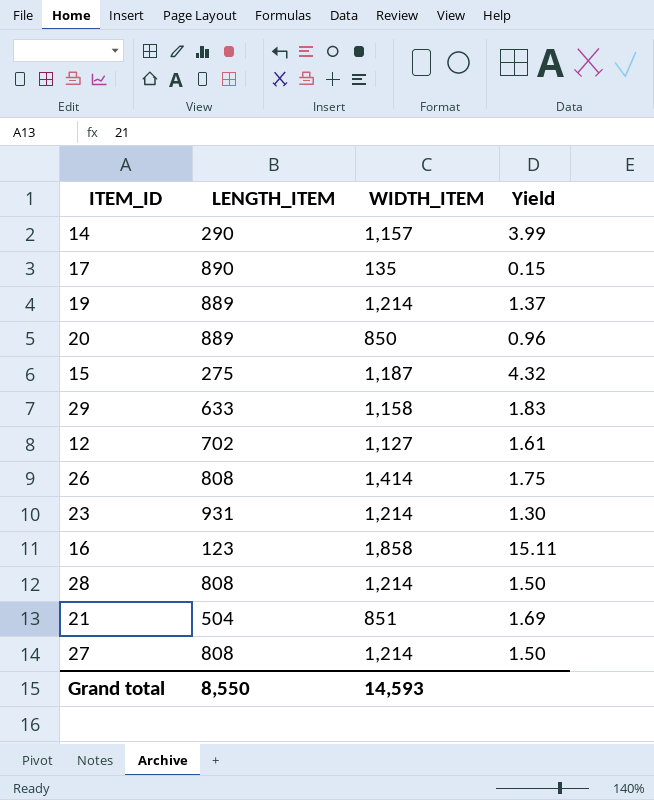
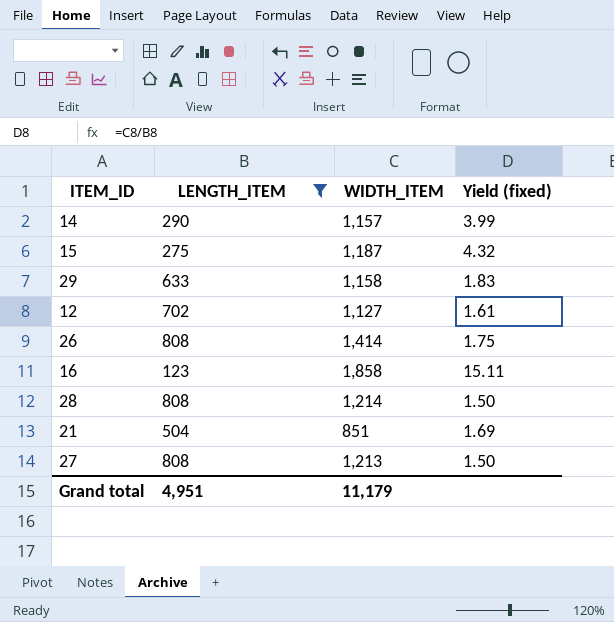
filter: none -> LENGTH_ITEM <= 808
column name: Yield -> Yield (fixed)
27 | WIDTH_ITEM: 1,214 -> 1,213
Grand total | LENGTH_ITEM: 8,550 -> 4,951
Grand total | WIDTH_ITEM: 14,593 -> 11,179

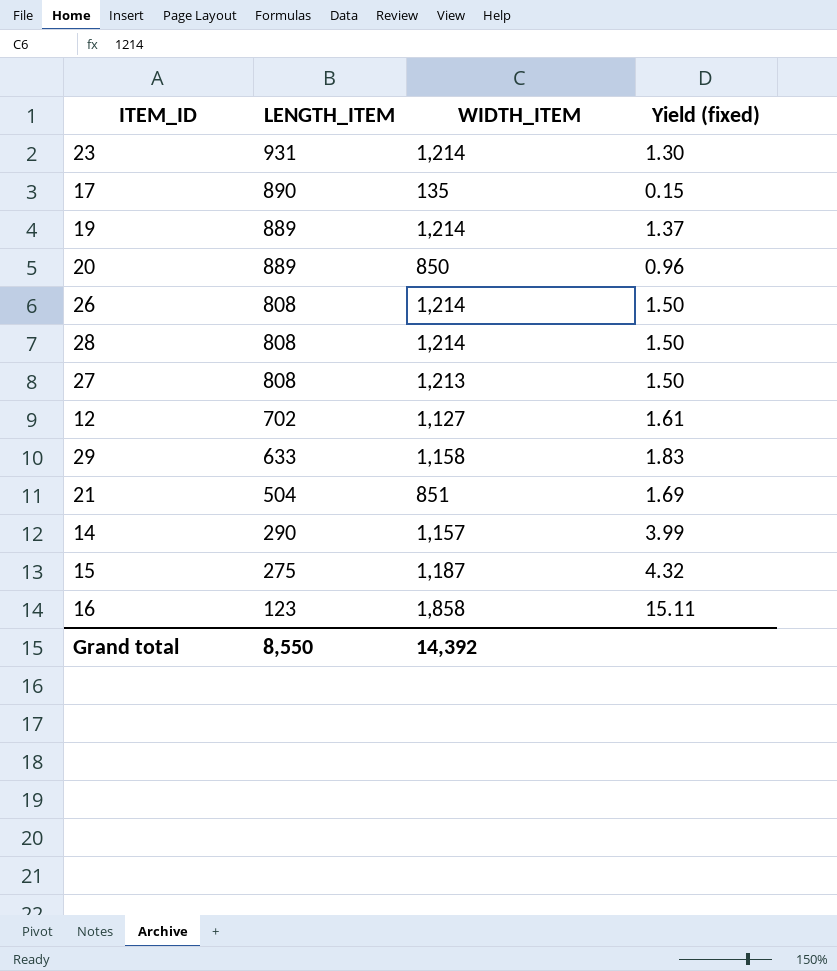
filter: LENGTH_ITEM <= 808 -> none
row order: none -> LENGTH_ITEM descending
26 | WIDTH_ITEM: 1,414 -> 1,214
26 | Yield (fixed): 1.75 -> 1.50
Grand total | LENGTH_ITEM: 4,951 -> 8,550
Grand total | WIDTH_ITEM: 11,179 -> 14,392

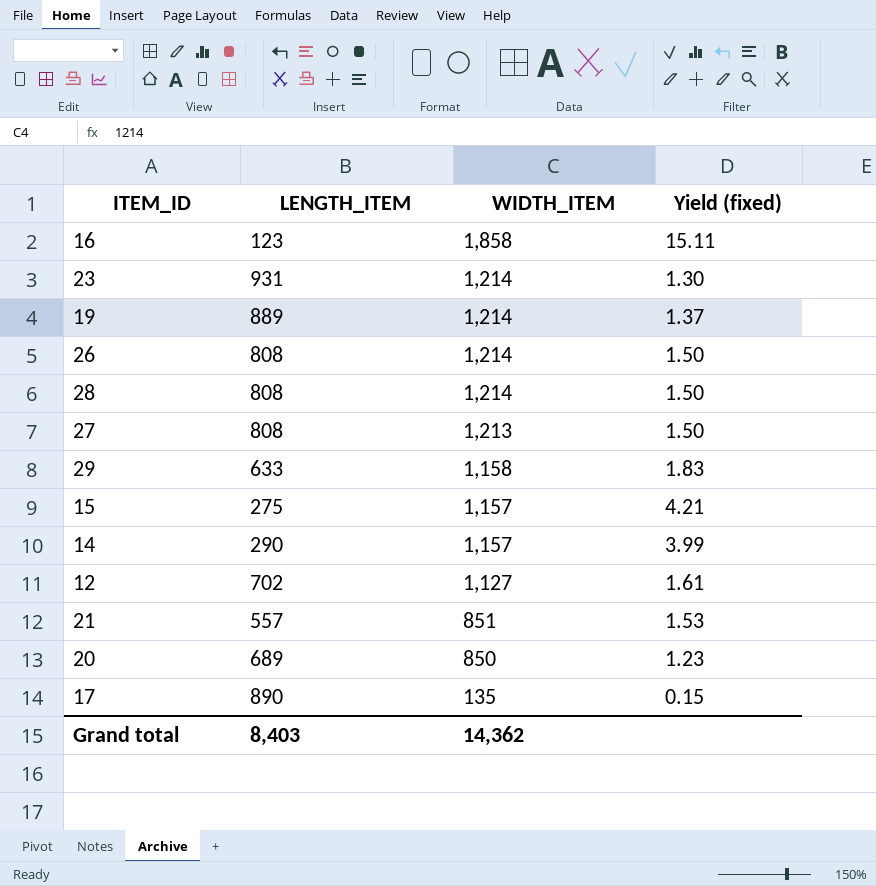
row order: LENGTH_ITEM descending -> WIDTH_ITEM descending
15 | WIDTH_ITEM: 1,187 -> 1,157
15 | Yield (fixed): 4.32 -> 4.21
21 | LENGTH_ITEM: 504 -> 557
21 | Yield (fixed): 1.69 -> 1.53
20 | LENGTH_ITEM: 889 -> 689
20 | Yield (fixed): 0.96 -> 1.23
Grand total | LENGTH_ITEM: 8,550 -> 8,403
Grand total | WIDTH_ITEM: 14,392 -> 14,362

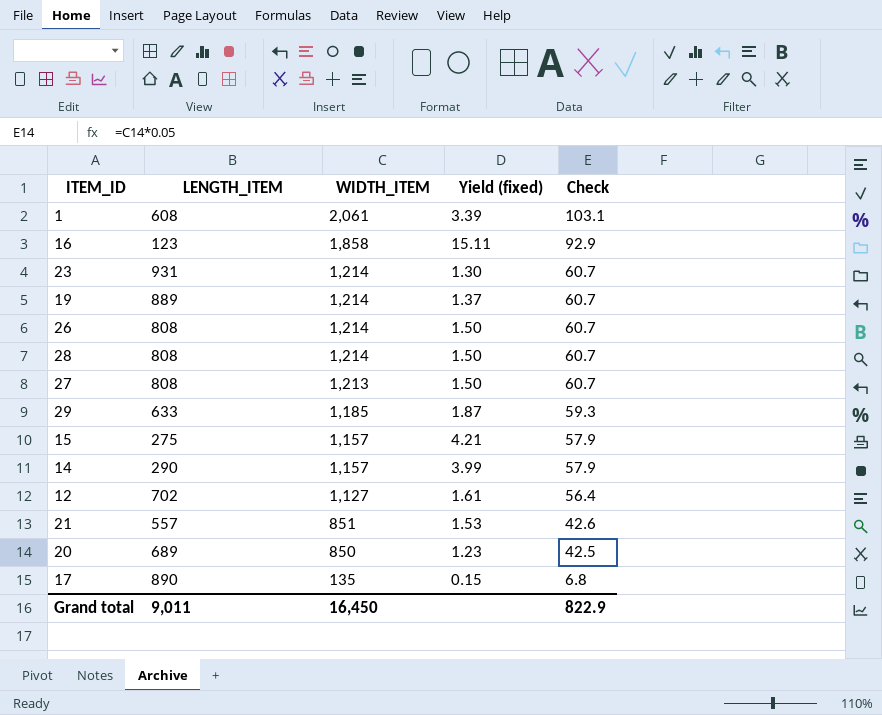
column Check | formula: none -> [WIDTH_ITEM] * 0.05
row 1: none -> 608 | 2,061 | 3.39 | 103.1
29 | WIDTH_ITEM: 1,158 -> 1,185
29 | Yield (fixed): 1.83 -> 1.87
Grand total | LENGTH_ITEM: 8,403 -> 9,011
Grand total | WIDTH_ITEM: 14,362 -> 16,450

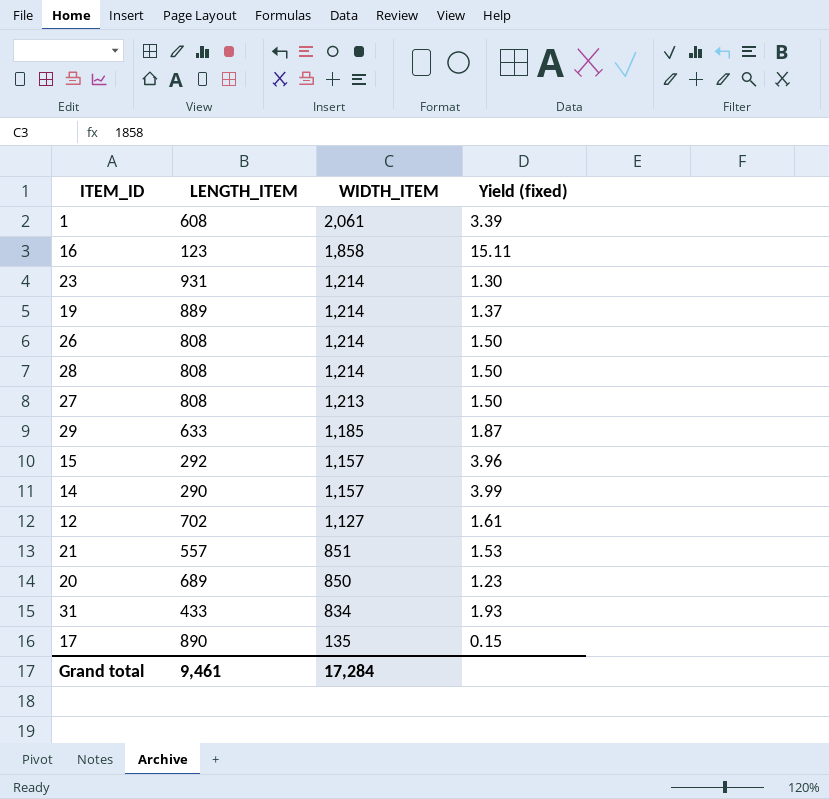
column Check | formula: [WIDTH_ITEM] * 0.05 -> none
15 | LENGTH_ITEM: 275 -> 292
15 | Yield (fixed): 4.21 -> 3.96
row 31: none -> 433 | 834 | 1.93
Grand total | LENGTH_ITEM: 9,011 -> 9,461
Grand total | WIDTH_ITEM: 16,450 -> 17,284

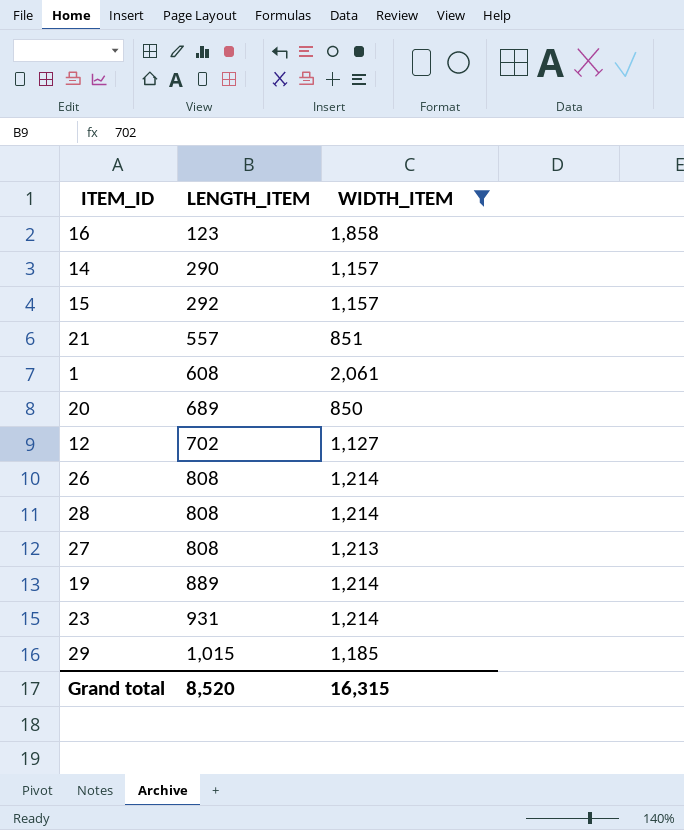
filter: none -> WIDTH_ITEM >= 850
row order: WIDTH_ITEM descending -> LENGTH_ITEM ascending
column Yield (fixed) | formula: [WIDTH_ITEM] / [LENGTH_ITEM] -> none
29 | LENGTH_ITEM: 633 -> 1,015
Grand total | LENGTH_ITEM: 9,461 -> 8,520
Grand total | WIDTH_ITEM: 17,284 -> 16,315

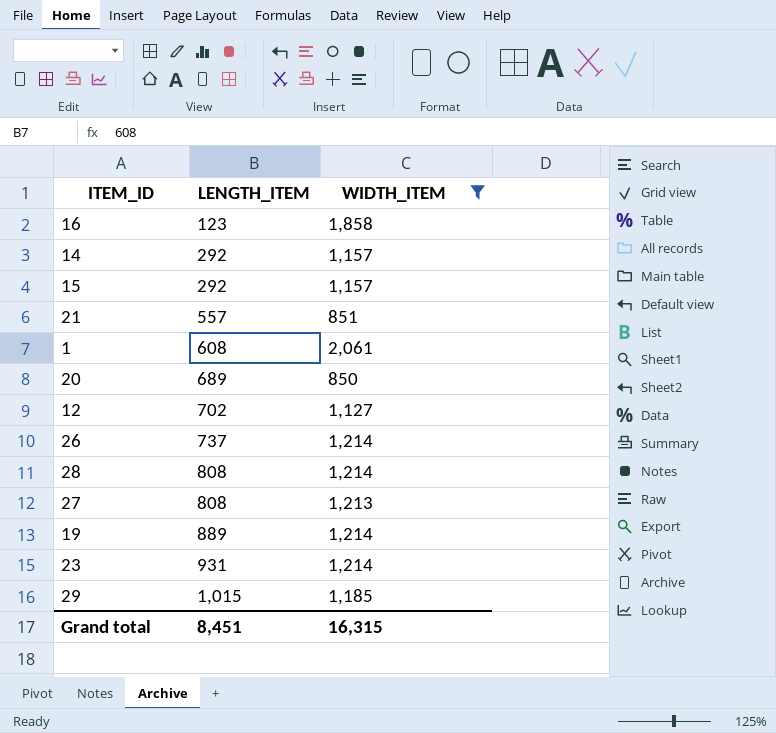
14 | LENGTH_ITEM: 290 -> 292
26 | LENGTH_ITEM: 808 -> 737
Grand total | LENGTH_ITEM: 8,520 -> 8,451

